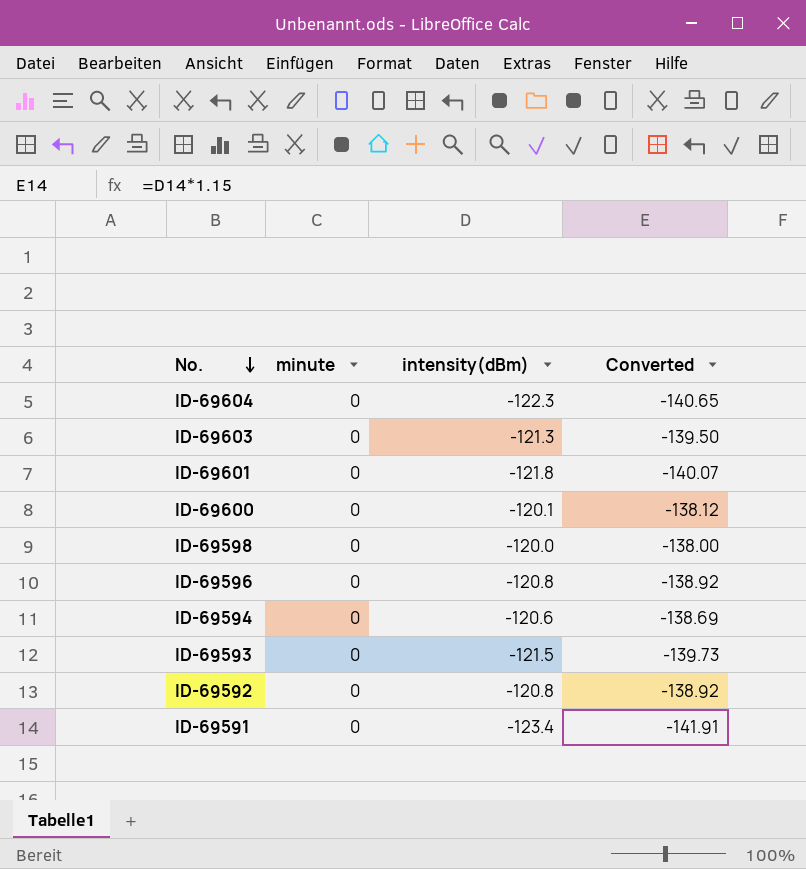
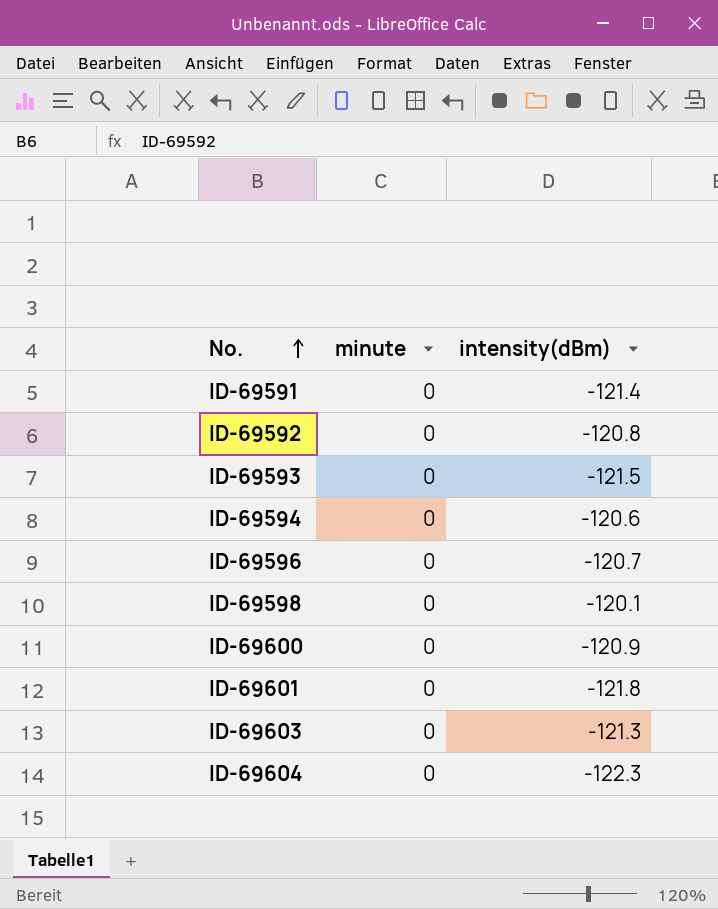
row order: No. descending -> No. ascending
column Converted | formula: [intensity(dBm)] * 1.15 -> none
ID-69591 | intensity(dBm): -123.4 -> -121.4
ID-69596 | intensity(dBm): -120.8 -> -120.7
ID-69598 | intensity(dBm): -120.0 -> -120.1
ID-69600 | intensity(dBm): -120.1 -> -120.9

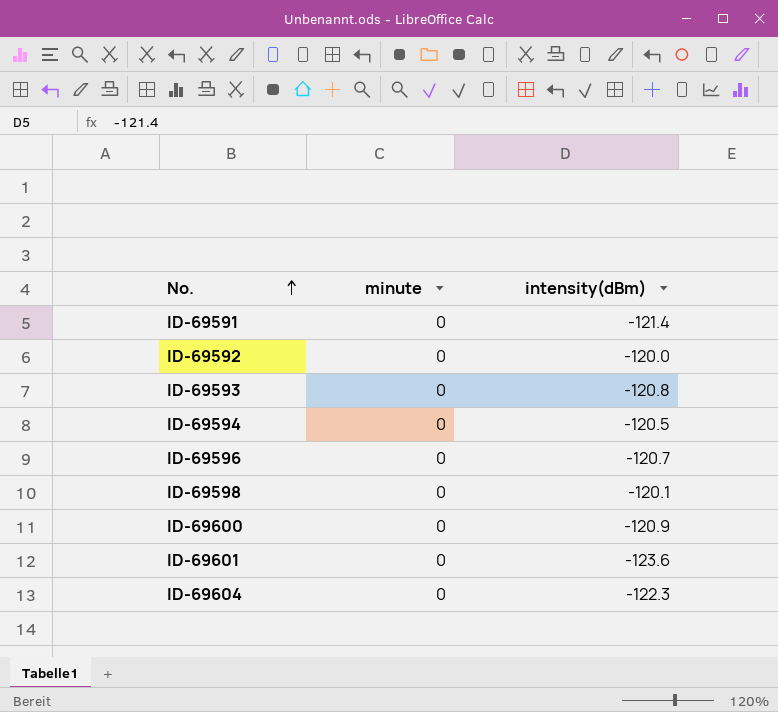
row ID-69603: 0 | -121.3 -> none
ID-69592 | intensity(dBm): -120.8 -> -120.0
ID-69593 | intensity(dBm): -121.5 -> -120.8
ID-69594 | intensity(dBm): -120.6 -> -120.5
ID-69601 | intensity(dBm): -121.8 -> -123.6

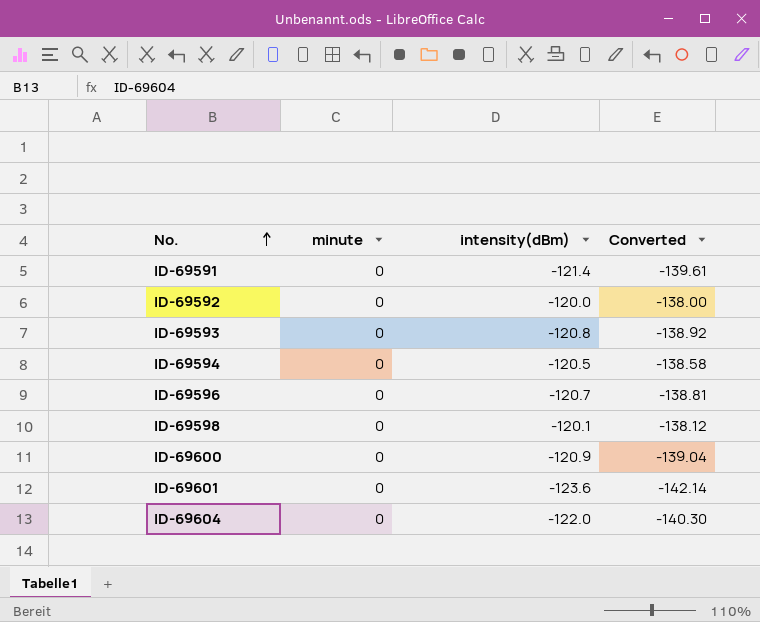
column Converted | formula: none -> [intensity(dBm)] * 1.15
ID-69604 | intensity(dBm): -122.3 -> -122.0

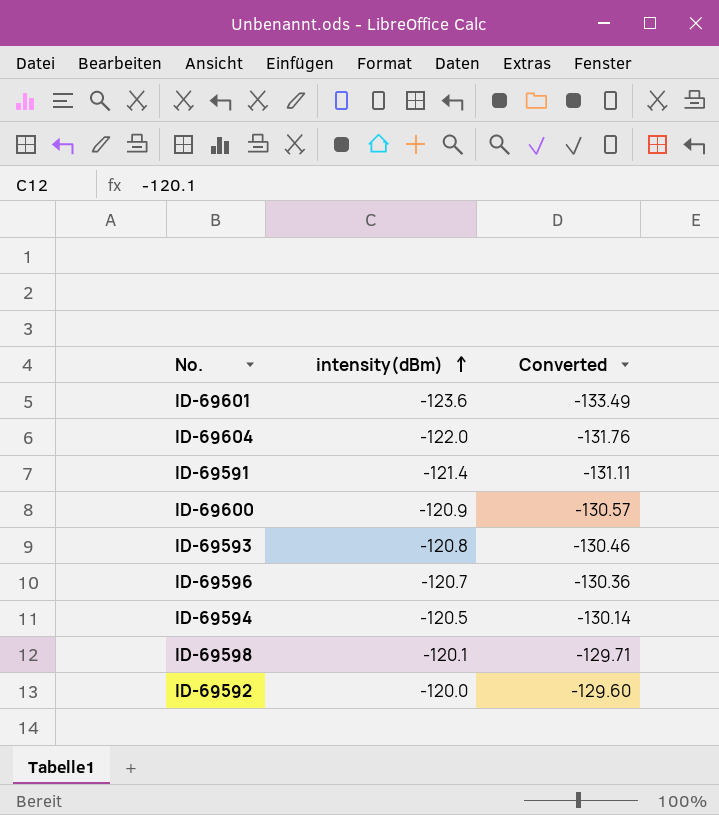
row order: No. ascending -> intensity(dBm) ascending
column minute | position: 2 -> none
column Converted | formula: [intensity(dBm)] * 1.15 -> [intensity(dBm)] * 1.08

